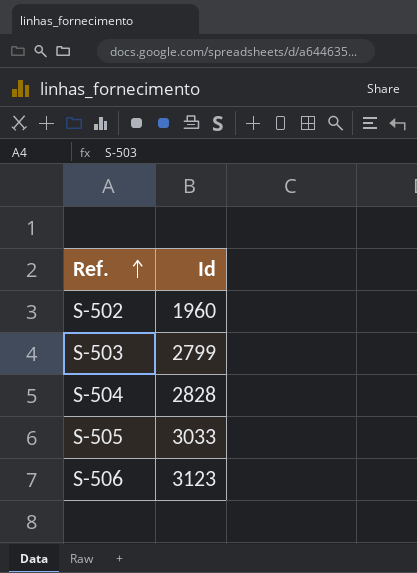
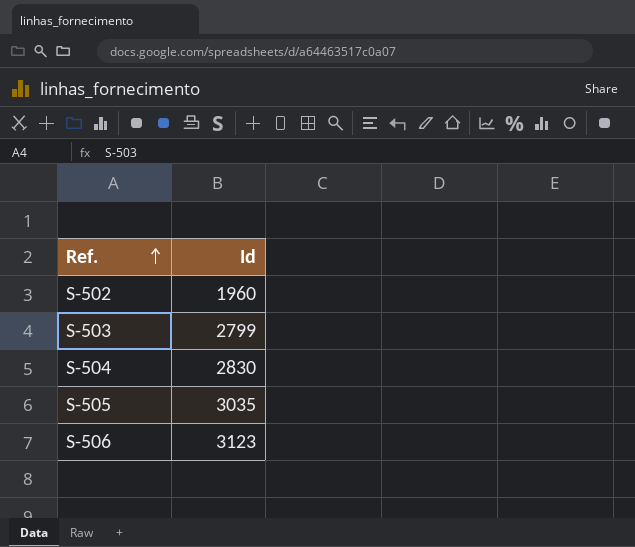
S-504 | Id: 2828 -> 2830
S-505 | Id: 3033 -> 3035

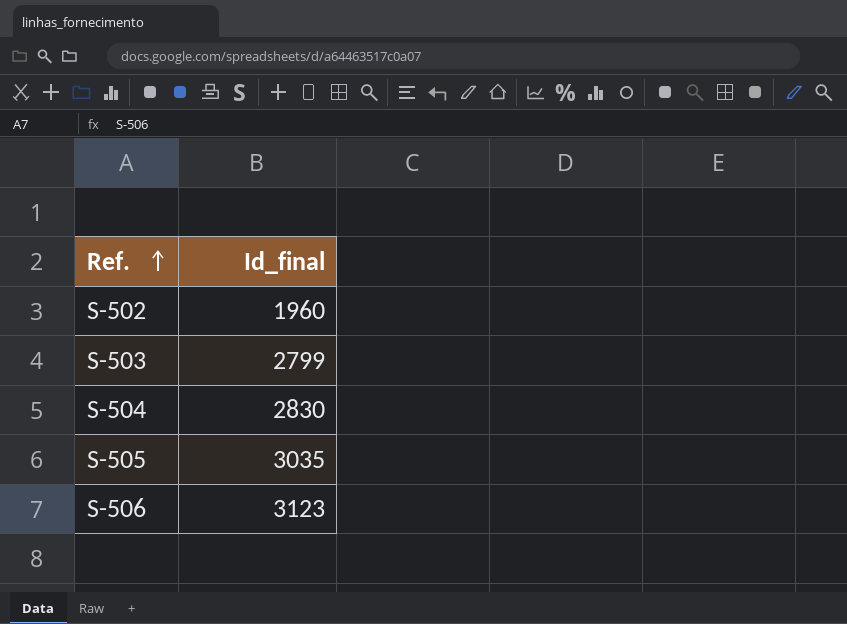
column name: Id -> Id_final

